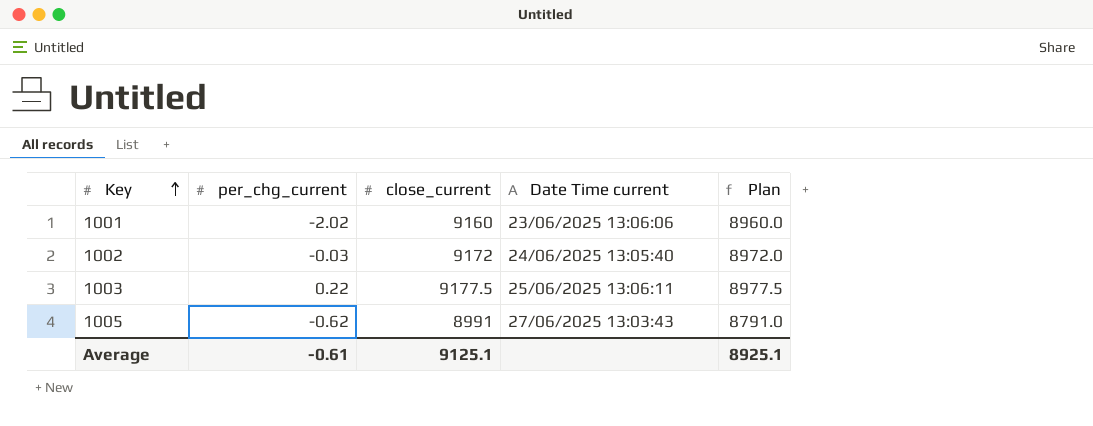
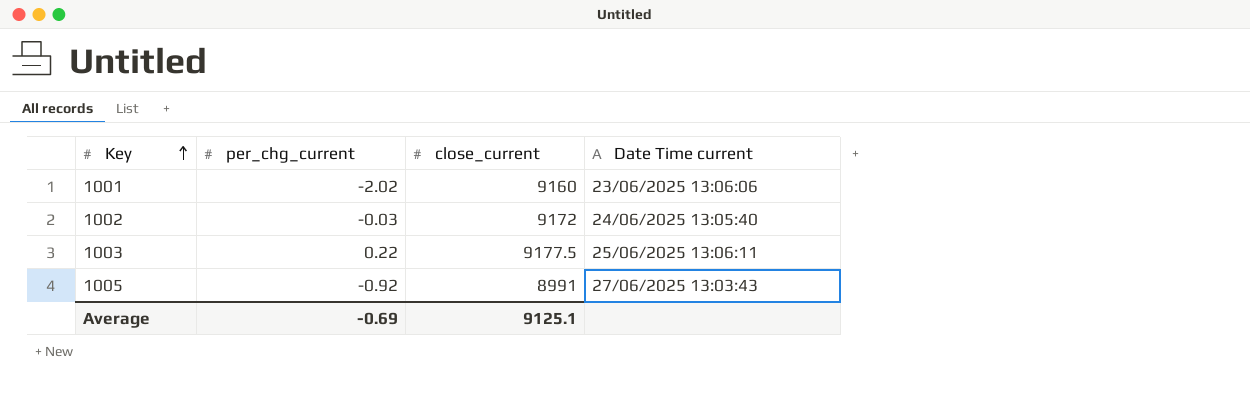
column Plan | formula: [close_current] - 200 -> none
1005 | per_chg_current: -0.62 -> -0.92
Average | per_chg_current: -0.61 -> -0.69

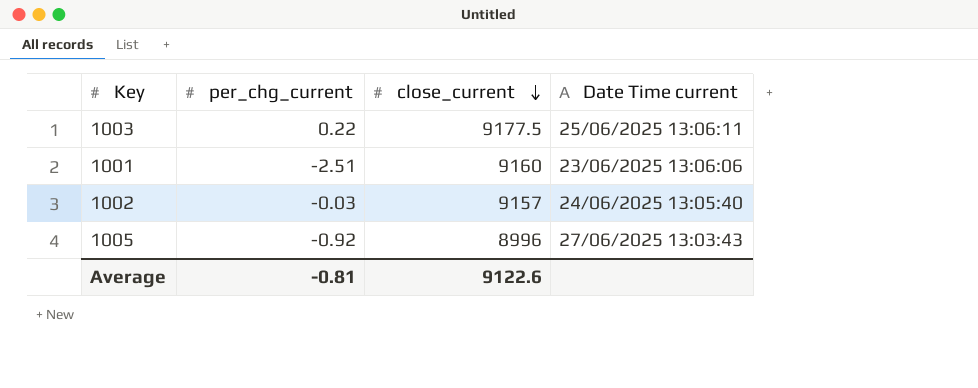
row order: Key ascending -> close_current descending
1001 | per_chg_current: -2.02 -> -2.51
1002 | close_current: 9172 -> 9157
1005 | close_current: 8991 -> 8996
Average | per_chg_current: -0.69 -> -0.81
Average | close_current: 9125.1 -> 9122.6

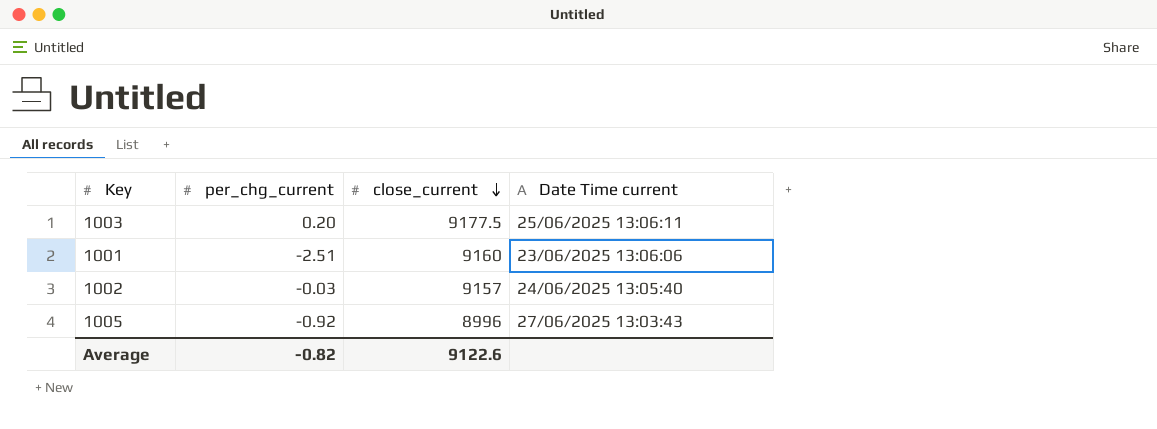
1003 | per_chg_current: 0.22 -> 0.20
Average | per_chg_current: -0.81 -> -0.82

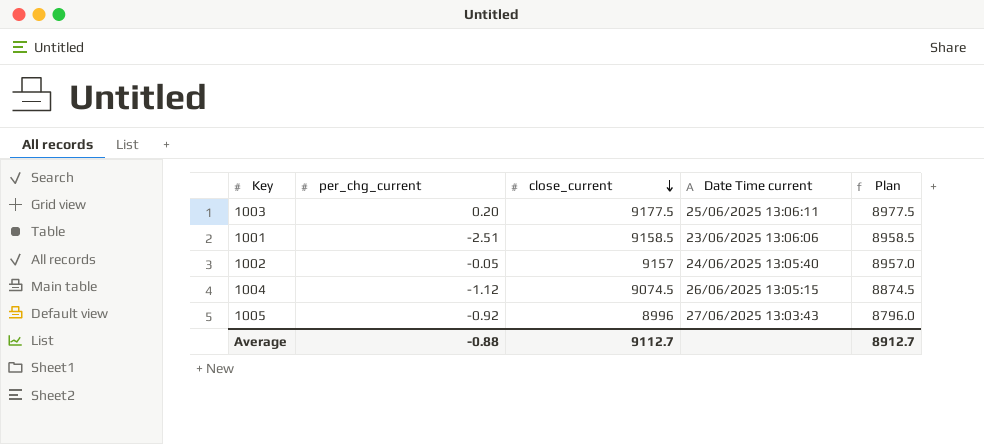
column Plan | formula: none -> [close_current] - 200
1001 | close_current: 9160 -> 9158.5
1002 | per_chg_current: -0.03 -> -0.05
row 1004: none -> -1.12 | 9074.5 | 26/06/2025 13:05:15 | 8874.5
Average | per_chg_current: -0.82 -> -0.88
Average | close_current: 9122.6 -> 9112.7

